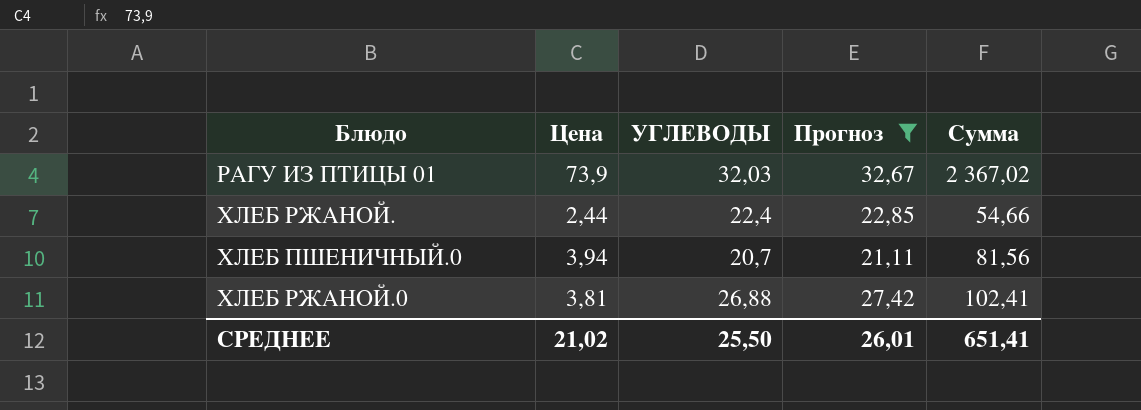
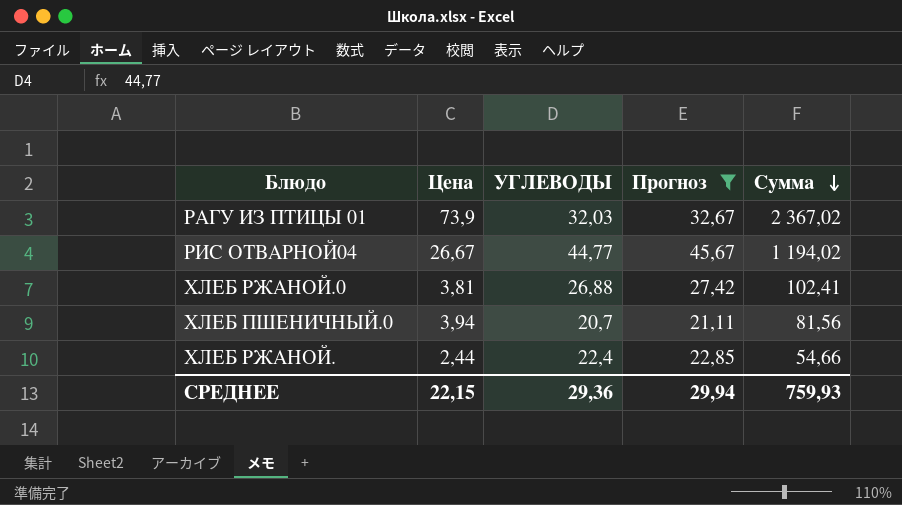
row order: none -> Сумма descending
row РИС ОТВАРНОЙ04: none -> 26,67 | 44,77 | 45,67 | 1 194,02
СРЕДНЕЕ | Цена: 21,02 -> 22,15
СРЕДНЕЕ | УГЛЕВОДЫ: 25,50 -> 29,36
СРЕДНЕЕ | Прогноз: 26,01 -> 29,94
СРЕДНЕЕ | Сумма: 651,41 -> 759,93

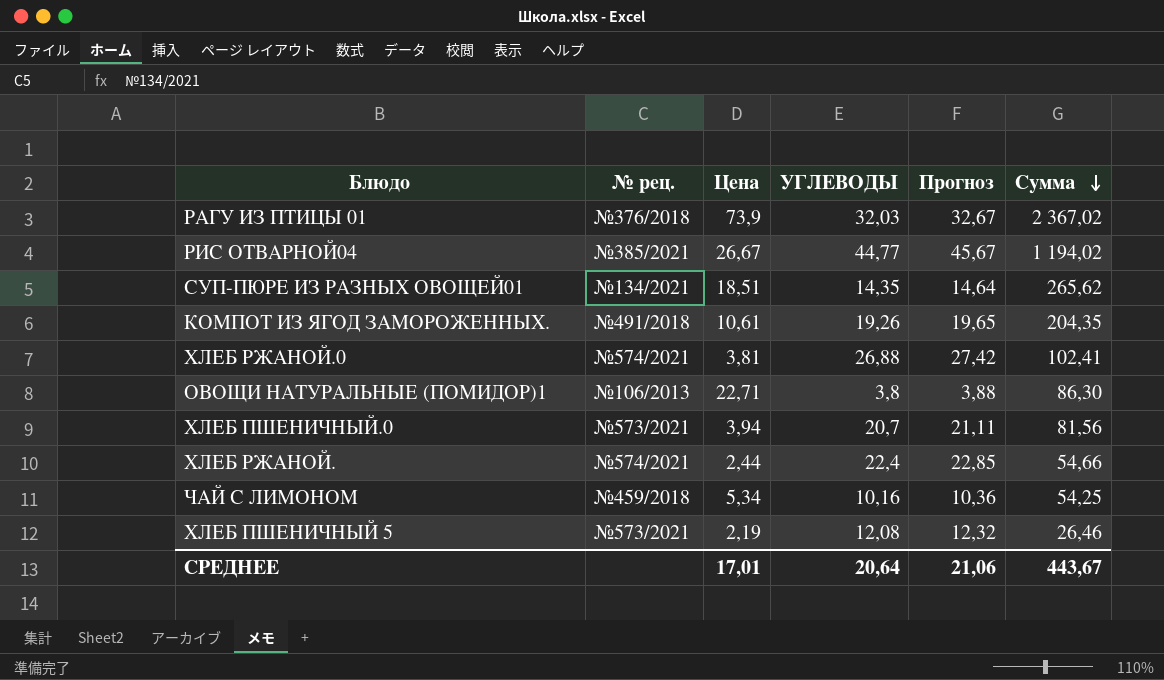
filter: Прогноз >= 21,11 -> none
column № рец. | position: none -> 2
СРЕДНЕЕ | Цена: 22,15 -> 17,01
СРЕДНЕЕ | УГЛЕВОДЫ: 29,36 -> 20,64
СРЕДНЕЕ | Прогноз: 29,94 -> 21,06
СРЕДНЕЕ | Сумма: 759,93 -> 443,67

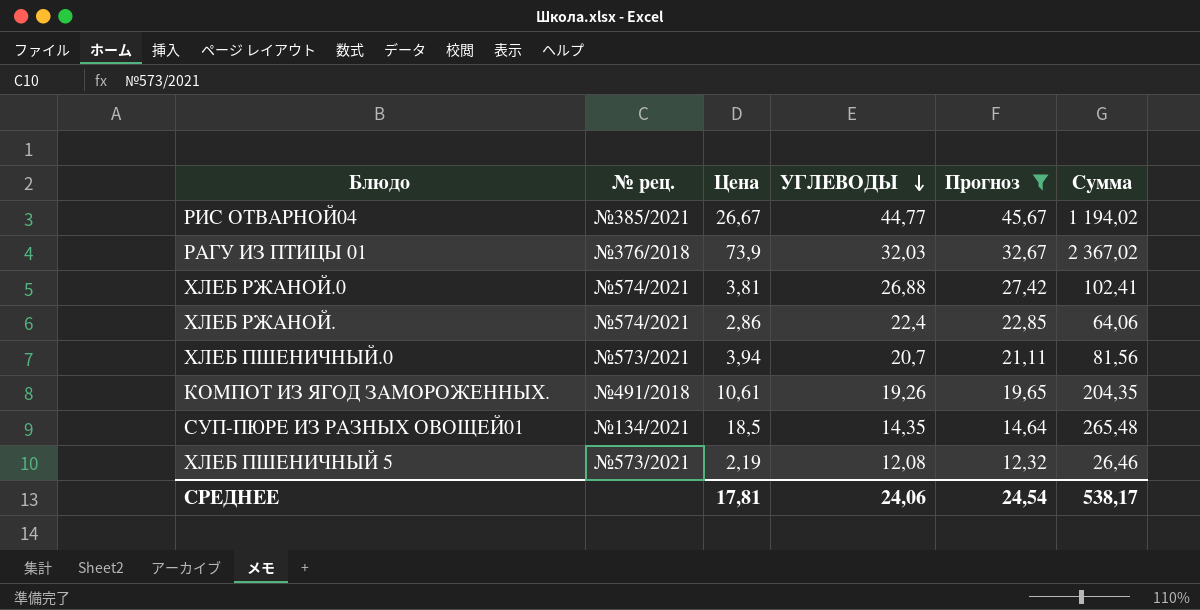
filter: none -> Прогноз >= 12,32
row order: Сумма descending -> УГЛЕВОДЫ descending
ХЛЕБ РЖАНОЙ. | Цена: 2,44 -> 2,86
ХЛЕБ РЖАНОЙ. | Сумма: 54,66 -> 64,06
СУП-ПЮРЕ ИЗ РАЗНЫХ ОВОЩЕЙ01 | Цена: 18,51 -> 18,5
СУП-ПЮРЕ ИЗ РАЗНЫХ ОВОЩЕЙ01 | Сумма: 265,62 -> 265,48
СРЕДНЕЕ | Цена: 17,01 -> 17,81
СРЕДНЕЕ | УГЛЕВОДЫ: 20,64 -> 24,06
СРЕДНЕЕ | Прогноз: 21,06 -> 24,54
СРЕДНЕЕ | Сумма: 443,67 -> 538,17

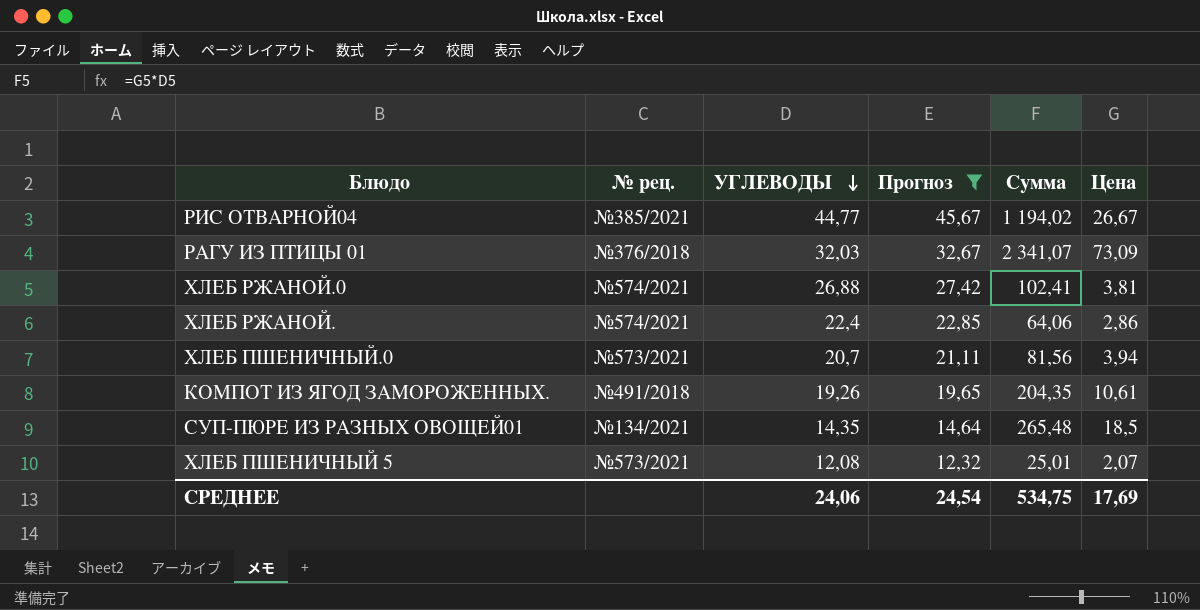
column Цена | position: 3 -> 6
РАГУ ИЗ ПТИЦЫ 01 | Сумма: 2 367,02 -> 2 341,07
РАГУ ИЗ ПТИЦЫ 01 | Цена: 73,9 -> 73,09
ХЛЕБ ПШЕНИЧНЫЙ 5 | Сумма: 26,46 -> 25,01
ХЛЕБ ПШЕНИЧНЫЙ 5 | Цена: 2,19 -> 2,07
СРЕДНЕЕ | Сумма: 538,17 -> 534,75
СРЕДНЕЕ | Цена: 17,81 -> 17,69

